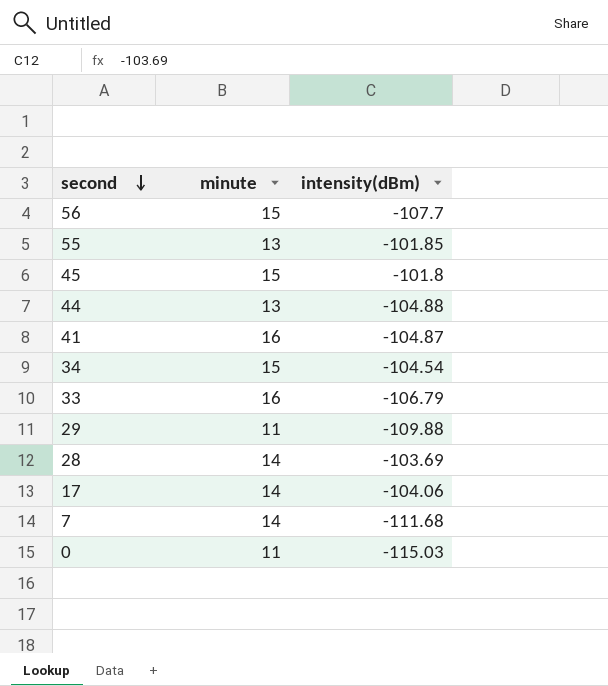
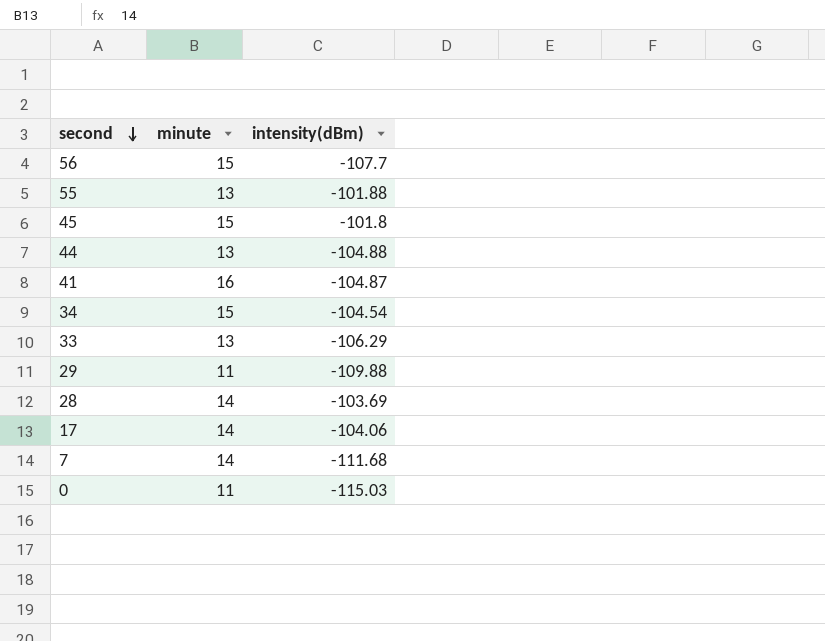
55 | intensity(dBm): -101.85 -> -101.88
33 | minute: 16 -> 13
33 | intensity(dBm): -106.79 -> -106.29

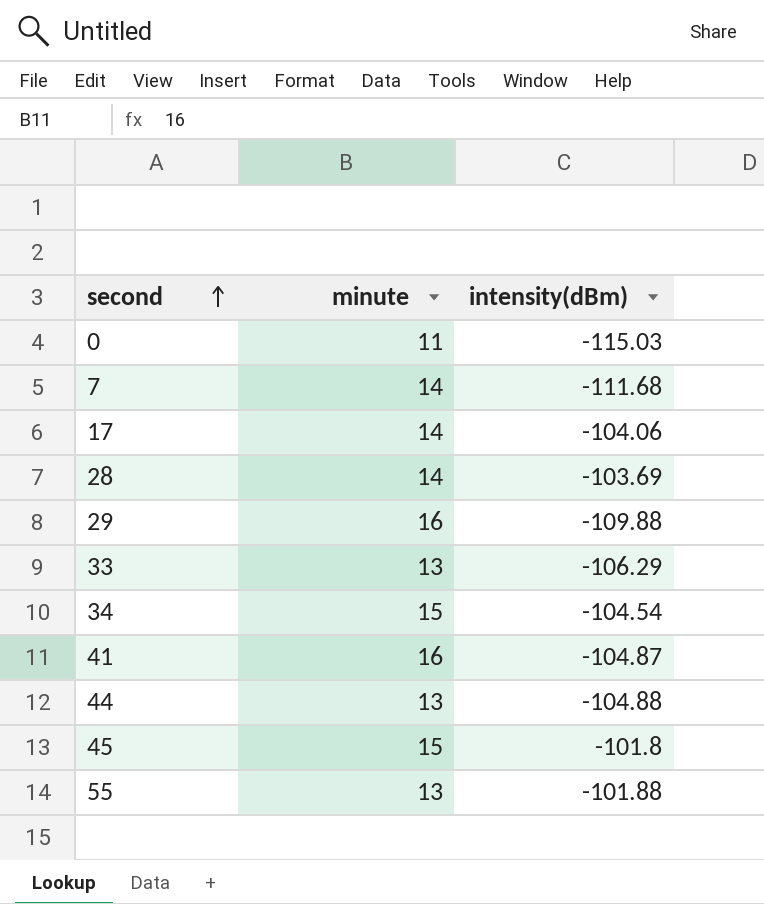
row order: second descending -> second ascending
row 56: 15 | -107.7 -> none
29 | minute: 11 -> 16

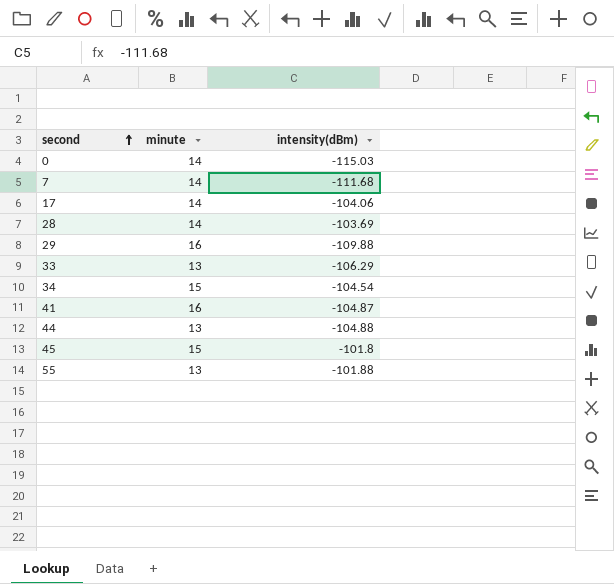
0 | minute: 11 -> 14

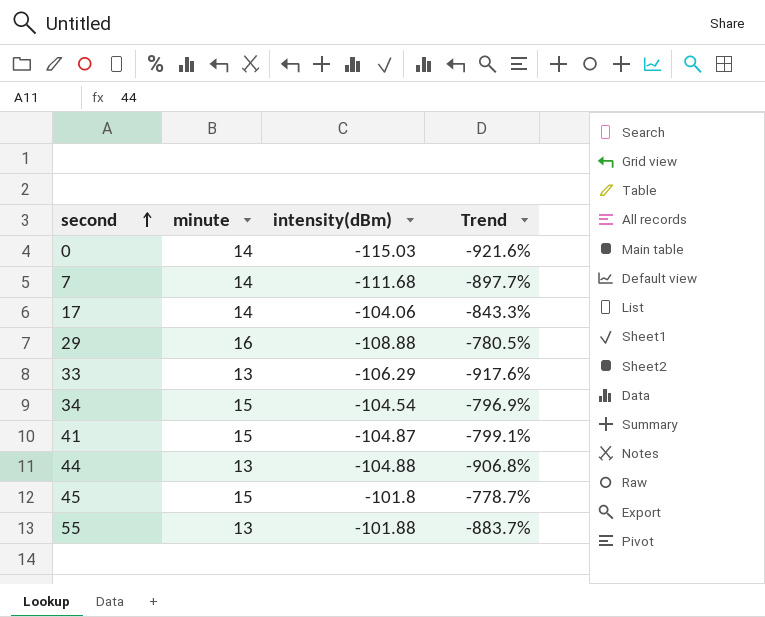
column Trend | formula: none -> ([intensity(dBm)] - [minute]) / [minute]
row 28: 14 | -103.69 -> none
29 | intensity(dBm): -109.88 -> -108.88
41 | minute: 16 -> 15

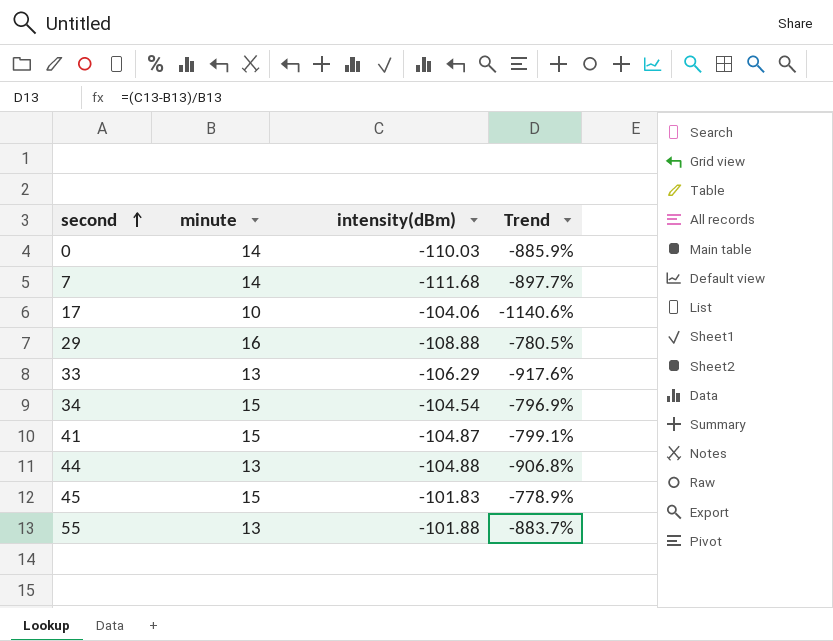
0 | intensity(dBm): -115.03 -> -110.03
0 | Trend: -921.6% -> -885.9%
17 | minute: 14 -> 10
17 | Trend: -843.3% -> -1140.6%
45 | intensity(dBm): -101.8 -> -101.83
45 | Trend: -778.7% -> -778.9%

